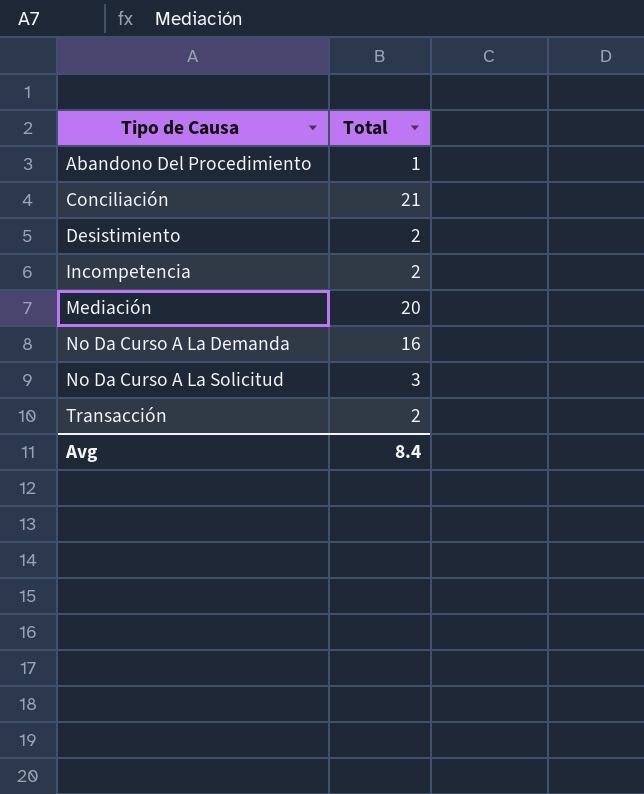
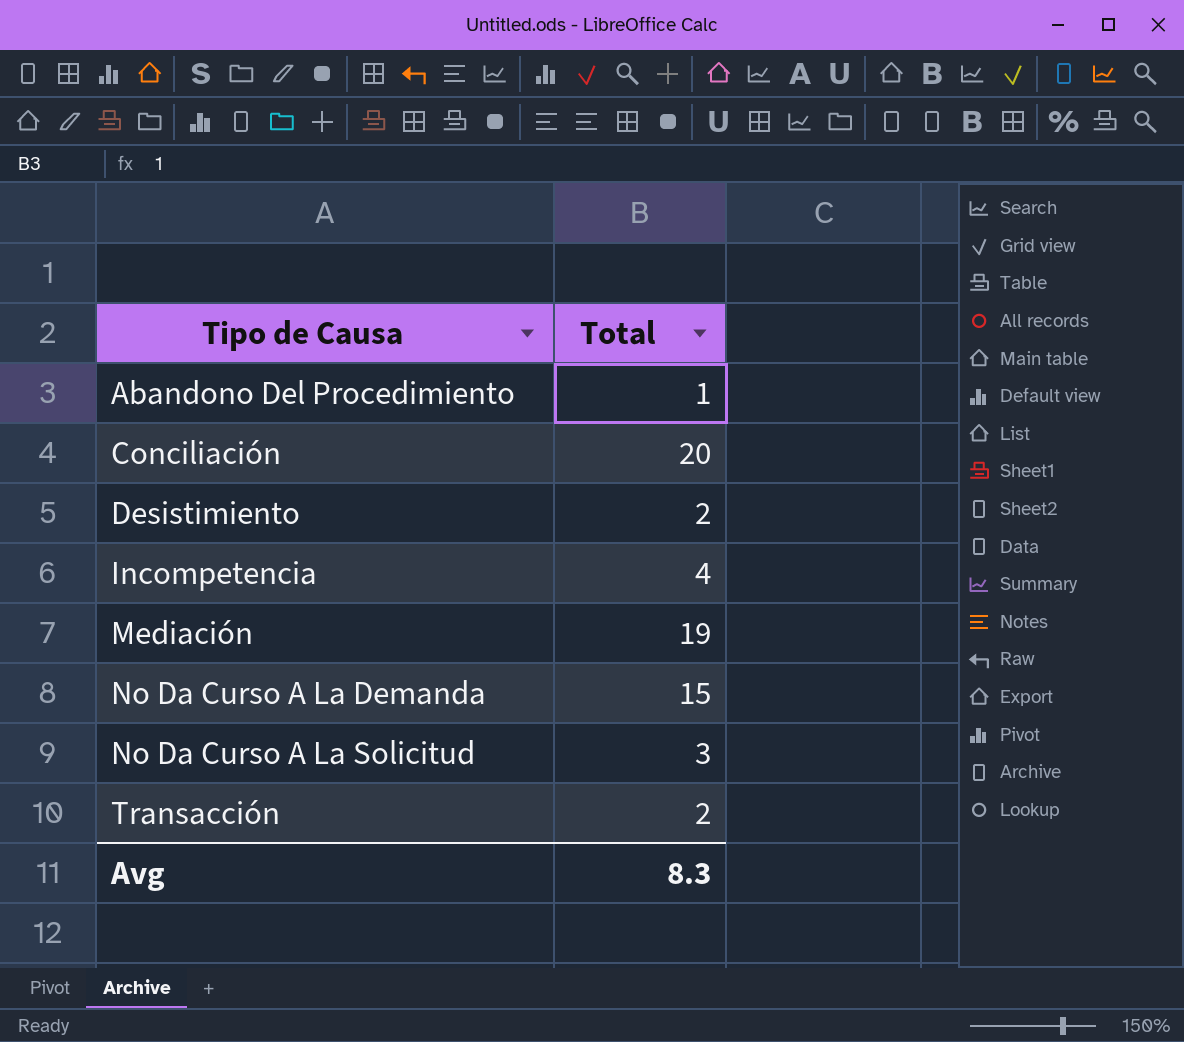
Conciliación | Total: 21 -> 20
Incompetencia | Total: 2 -> 4
Mediación | Total: 20 -> 19
No Da Curso A La Demanda | Total: 16 -> 15
Avg | Total: 8.4 -> 8.3

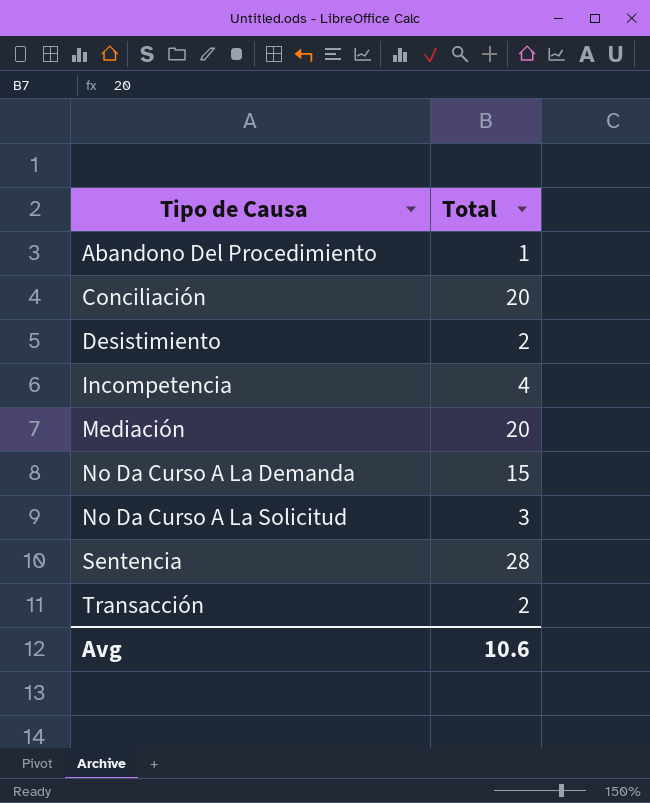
Mediación | Total: 19 -> 20
row Sentencia: none -> 28
Avg | Total: 8.3 -> 10.6

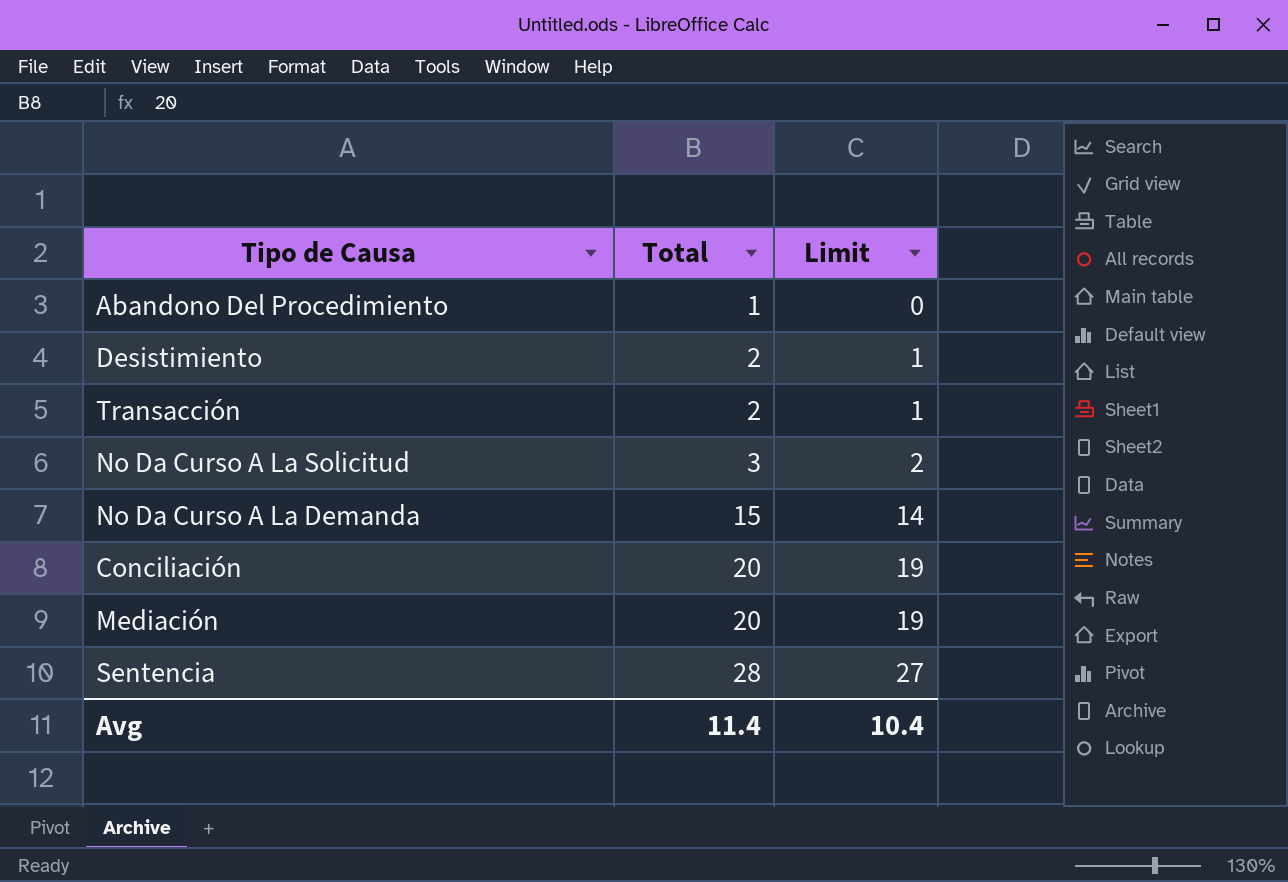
row order: Tipo de Causa ascending -> Total ascending
column Limit | formula: none -> [Total] - 1
row Incompetencia: 4 -> none
Avg | Total: 10.6 -> 11.4

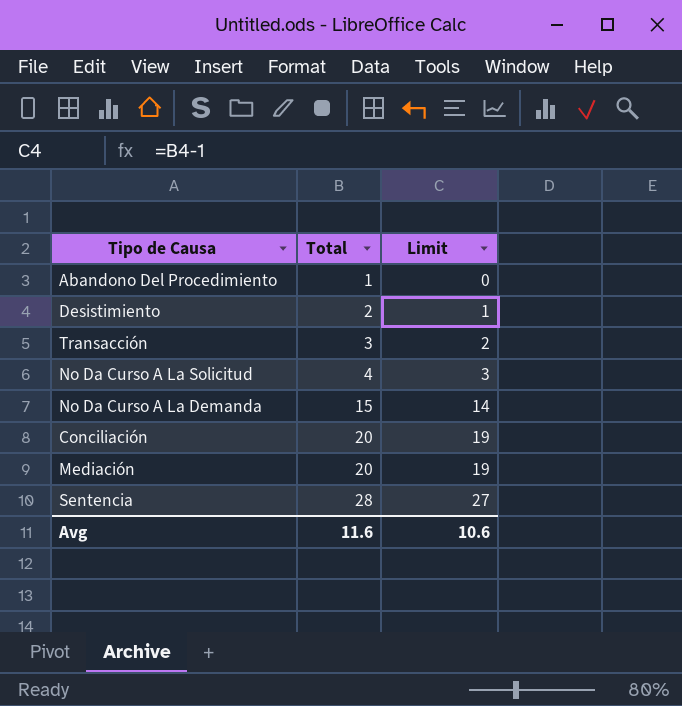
Transacción | Total: 2 -> 3
Transacción | Limit: 1 -> 2
No Da Curso A La Solicitud | Total: 3 -> 4
No Da Curso A La Solicitud | Limit: 2 -> 3
Avg | Total: 11.4 -> 11.6
Avg | Limit: 10.4 -> 10.6

